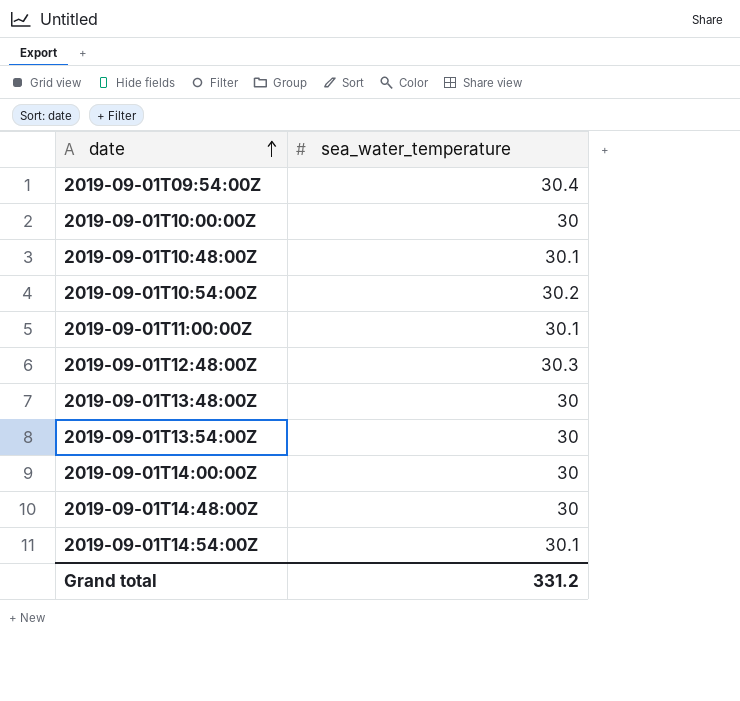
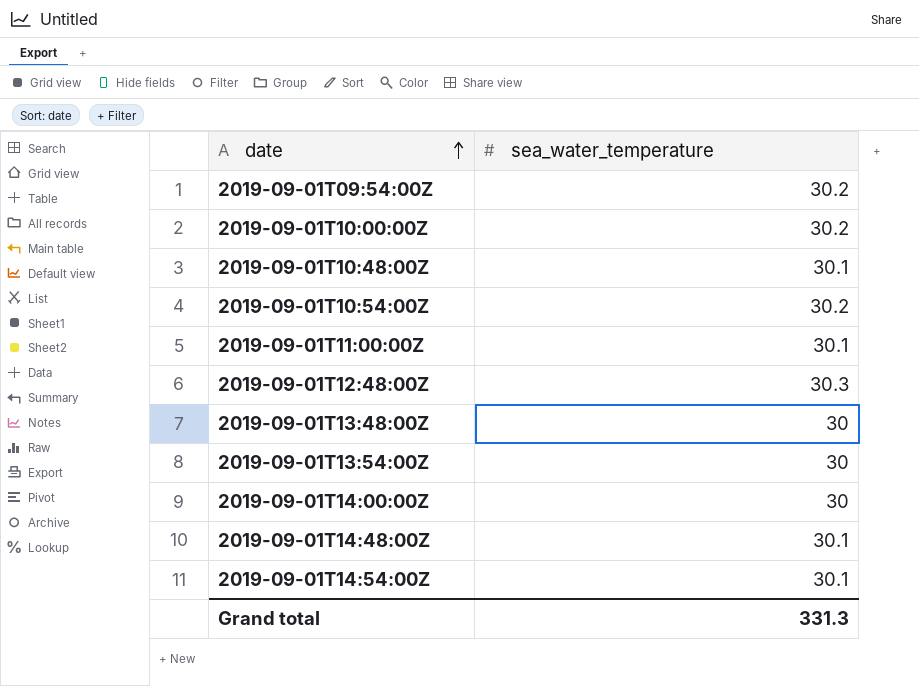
2019-09-01T09:54:00Z | sea_water_temperature: 30.4 -> 30.2
2019-09-01T10:00:00Z | sea_water_temperature: 30 -> 30.2
2019-09-01T14:48:00Z | sea_water_temperature: 30 -> 30.1
Grand total | sea_water_temperature: 331.2 -> 331.3

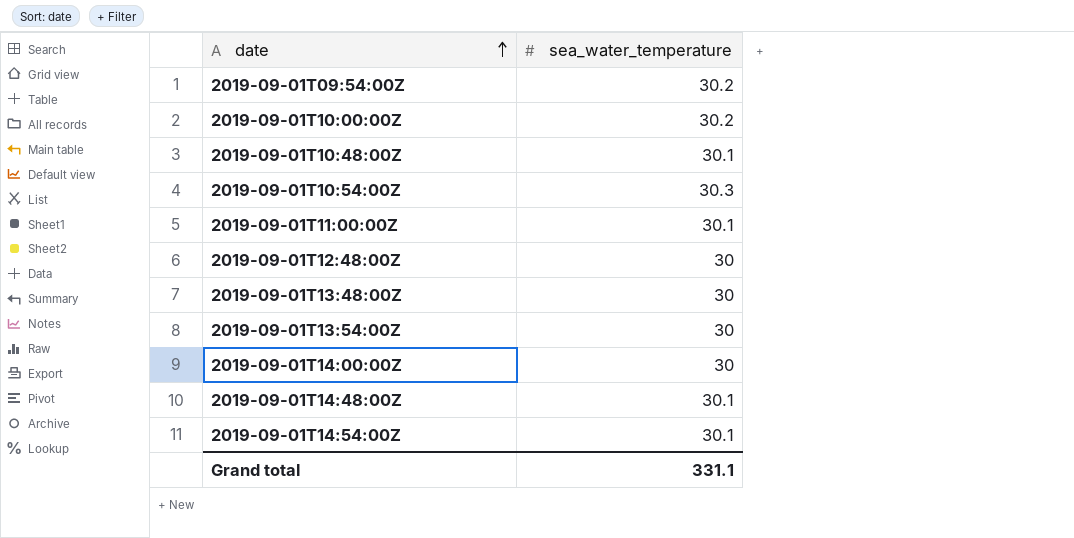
2019-09-01T10:54:00Z | sea_water_temperature: 30.2 -> 30.3
2019-09-01T12:48:00Z | sea_water_temperature: 30.3 -> 30
Grand total | sea_water_temperature: 331.3 -> 331.1

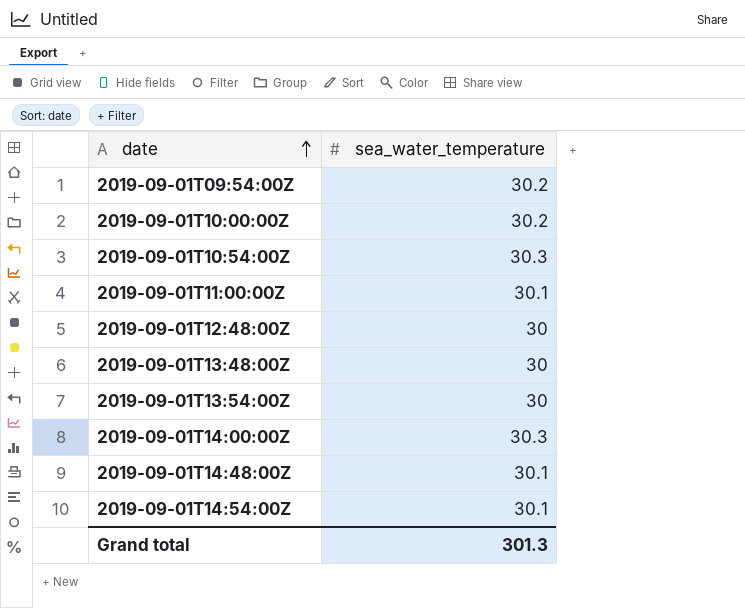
row 2019-09-01T10:48:00Z: 30.1 -> none
2019-09-01T14:00:00Z | sea_water_temperature: 30 -> 30.3
Grand total | sea_water_temperature: 331.1 -> 301.3

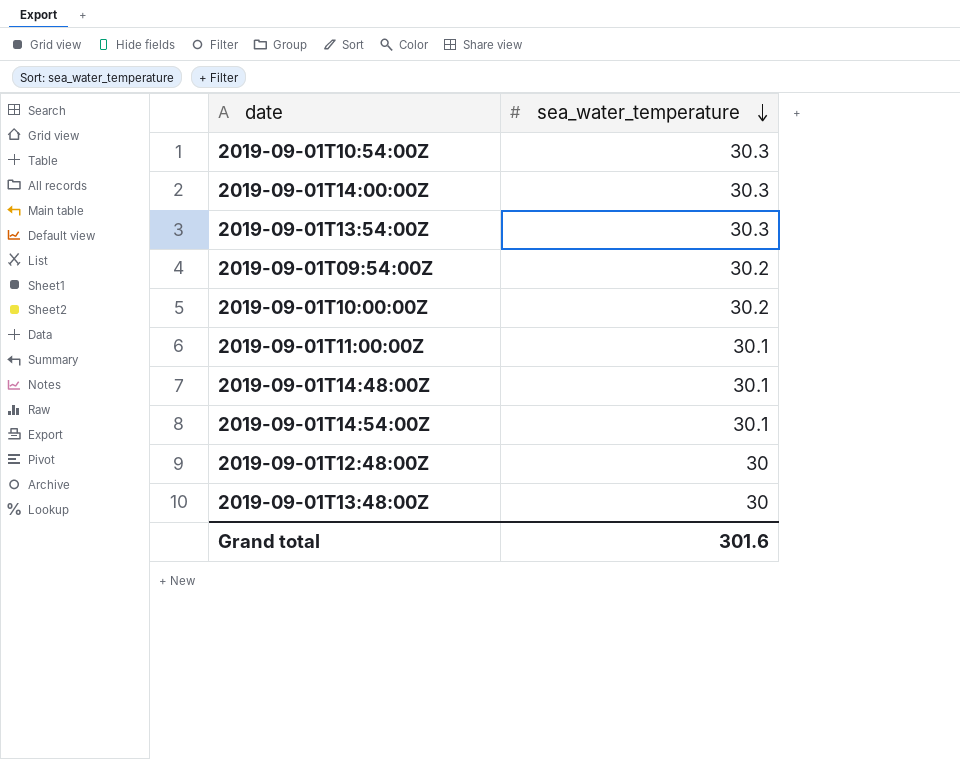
row order: date ascending -> sea_water_temperature descending
2019-09-01T13:54:00Z | sea_water_temperature: 30 -> 30.3
Grand total | sea_water_temperature: 301.3 -> 301.6

